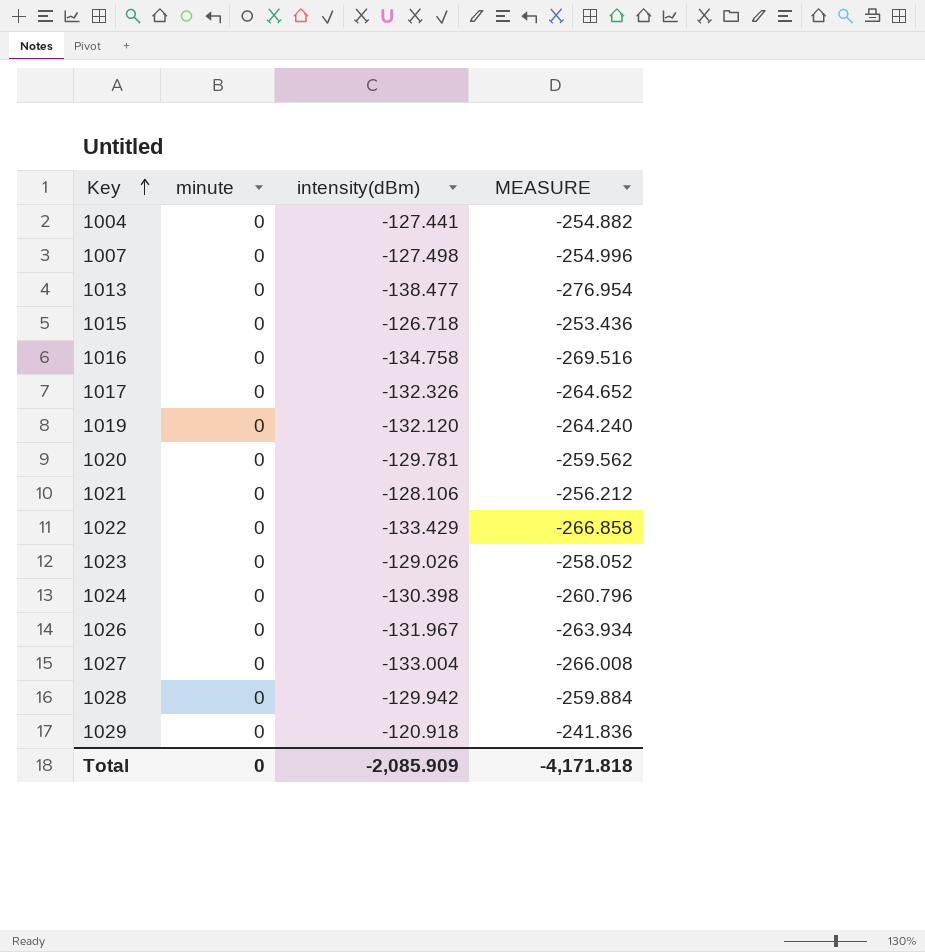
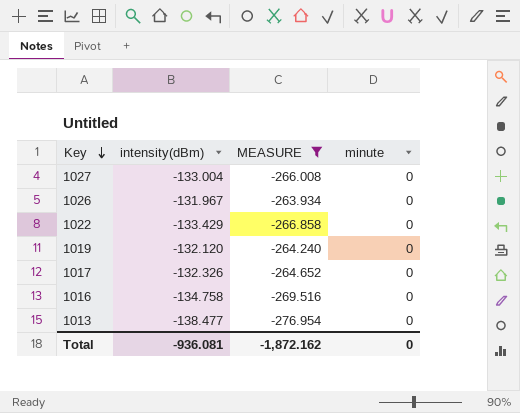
filter: none -> MEASURE <= -263.934
row order: Key ascending -> Key descending
column minute | position: 2 -> 4
Total | intensity(dBm): -2,085.909 -> -936.081
Total | MEASURE: -4,171.818 -> -1,872.162

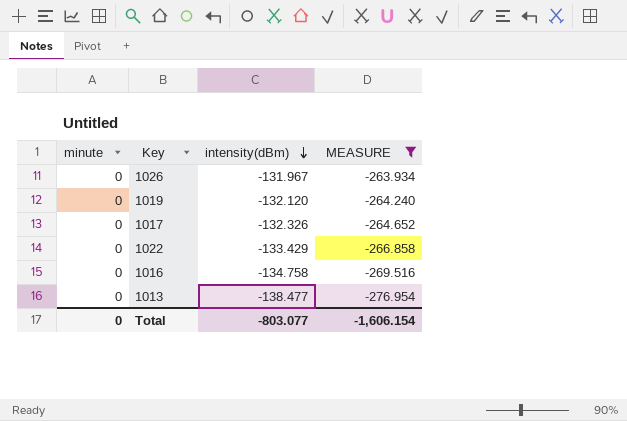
row order: Key descending -> intensity(dBm) descending
column minute | position: 4 -> 1
row 1027: -133.004 | -266.008 | 0 -> none
Total | intensity(dBm): -936.081 -> -803.077
Total | MEASURE: -1,872.162 -> -1,606.154

